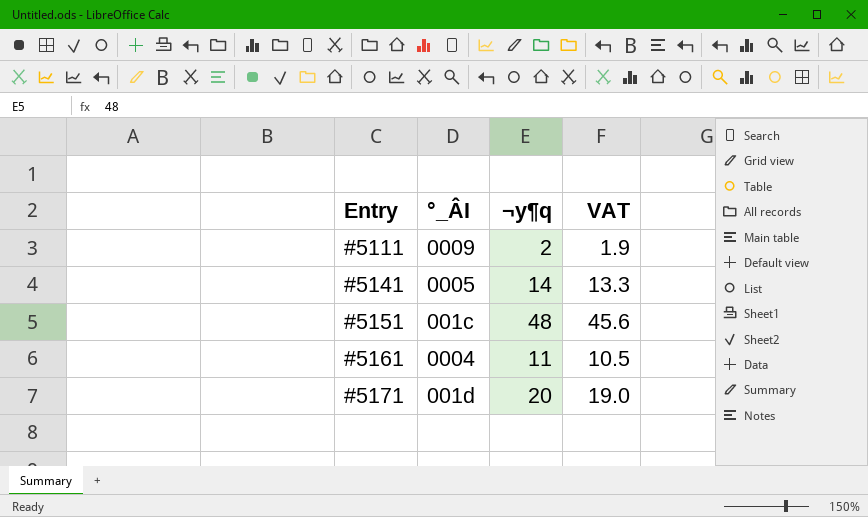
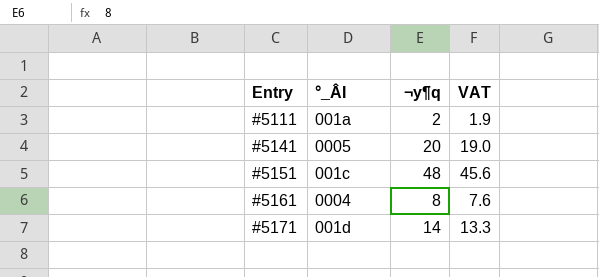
#5111 | °_ÂI: 0009 -> 001a
#5141 | ¬y¶q: 14 -> 20
#5141 | VAT: 13.3 -> 19.0
#5161 | ¬y¶q: 11 -> 8
#5161 | VAT: 10.5 -> 7.6
#5171 | ¬y¶q: 20 -> 14
#5171 | VAT: 19.0 -> 13.3

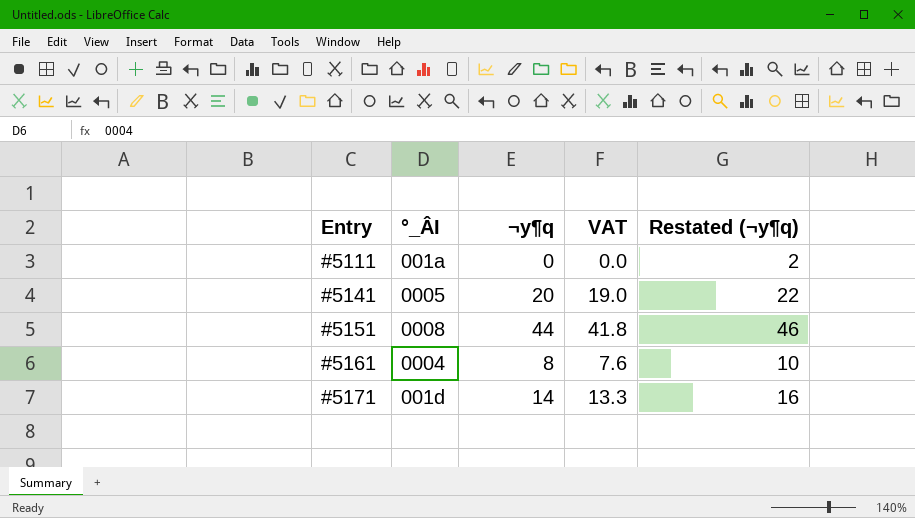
column Restated (¬y¶q) | formula: none -> [¬y¶q] + 2
#5111 | ¬y¶q: 2 -> 0
#5111 | VAT: 1.9 -> 0.0
#5151 | °_ÂI: 001c -> 0008
#5151 | ¬y¶q: 48 -> 44
#5151 | VAT: 45.6 -> 41.8

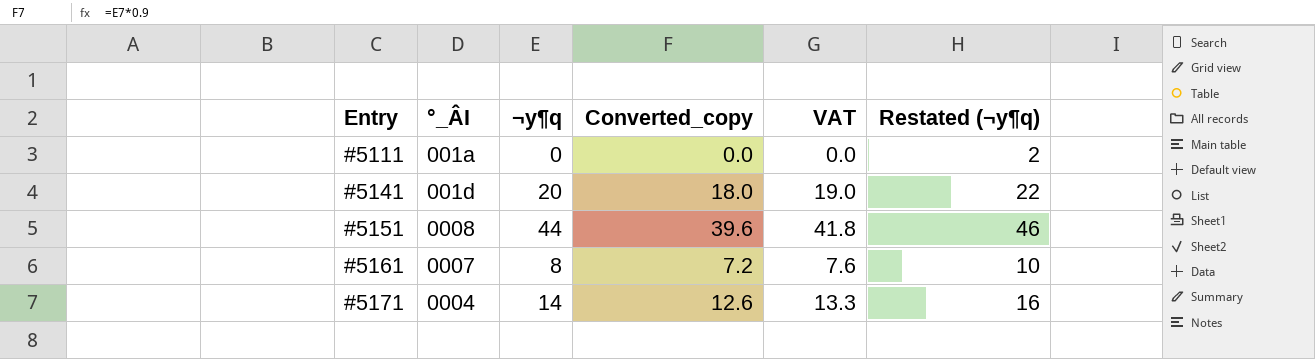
column Converted_copy | formula: none -> [¬y¶q] * 0.9
#5141 | °_ÂI: 0005 -> 001d
#5161 | °_ÂI: 0004 -> 0007
#5171 | °_ÂI: 001d -> 0004

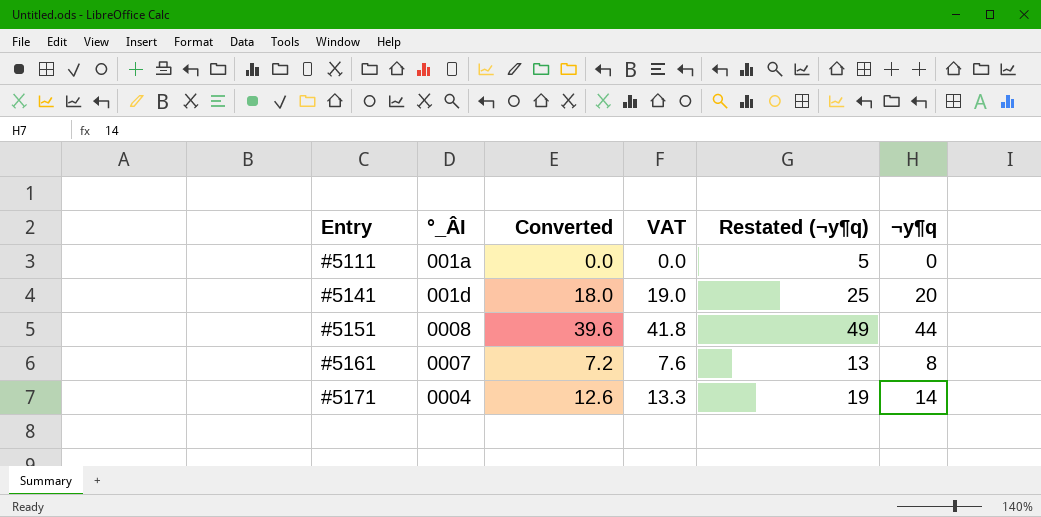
column name: Converted_copy -> Converted
column Restated (¬y¶q) | formula: [¬y¶q] + 2 -> [¬y¶q] + 5
column ¬y¶q | position: 3 -> 6

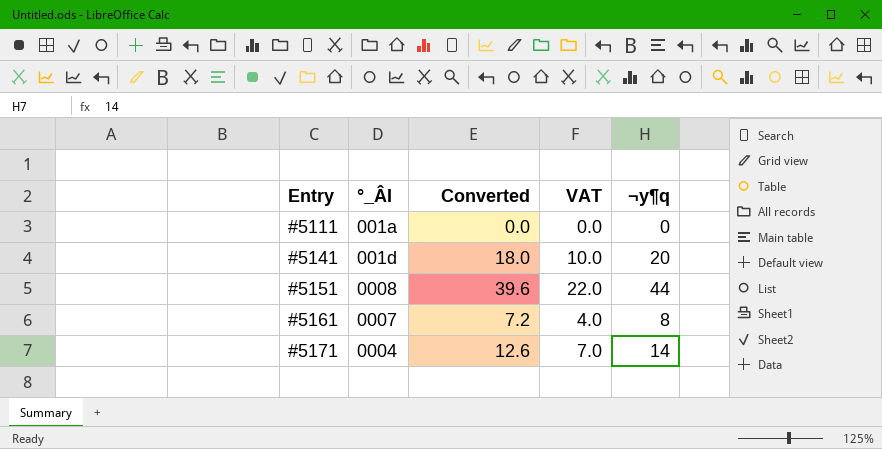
column Restated (¬y¶q) | formula: [¬y¶q] + 5 -> none
column VAT | formula: [¬y¶q] * 0.95 -> [¬y¶q] * 0.5

